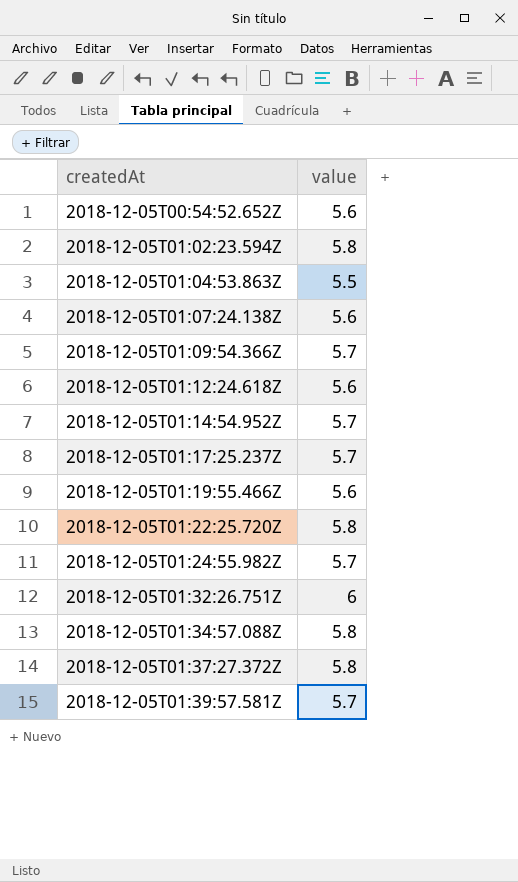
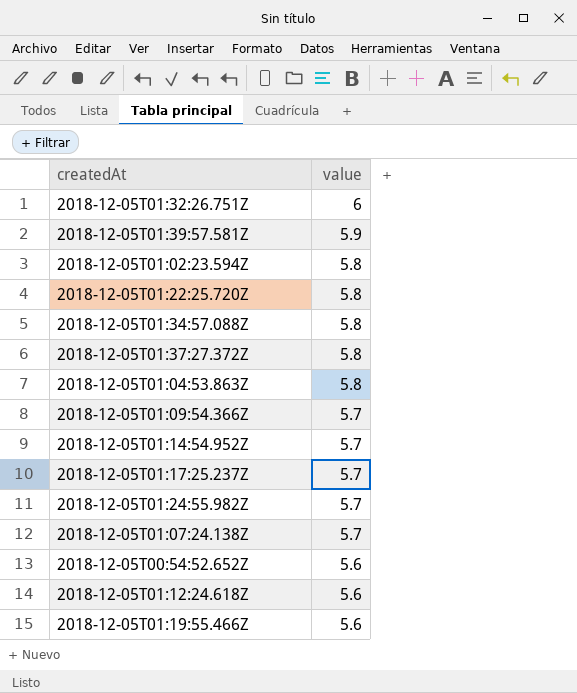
row order: createdAt ascending -> value descending
2018-12-05T01:39:57.581Z | value: 5.7 -> 5.9
2018-12-05T01:04:53.863Z | value: 5.5 -> 5.8
2018-12-05T01:07:24.138Z | value: 5.6 -> 5.7

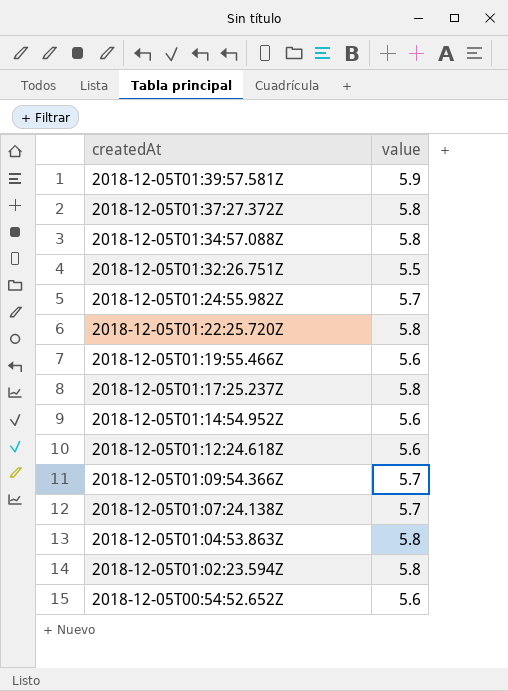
row order: value descending -> createdAt descending
2018-12-05T01:32:26.751Z | value: 6 -> 5.5
2018-12-05T01:17:25.237Z | value: 5.7 -> 5.8
2018-12-05T01:14:54.952Z | value: 5.7 -> 5.6

